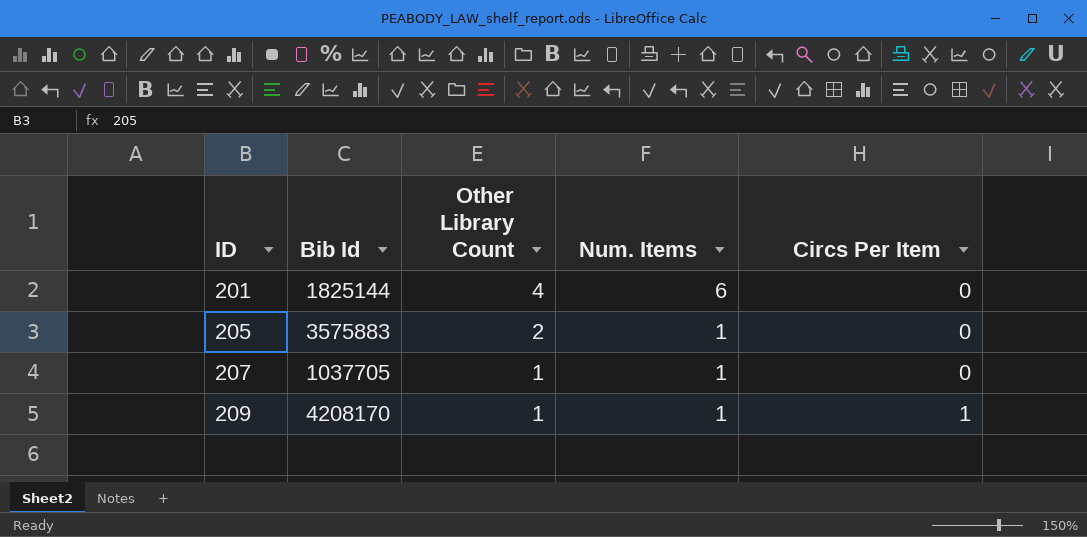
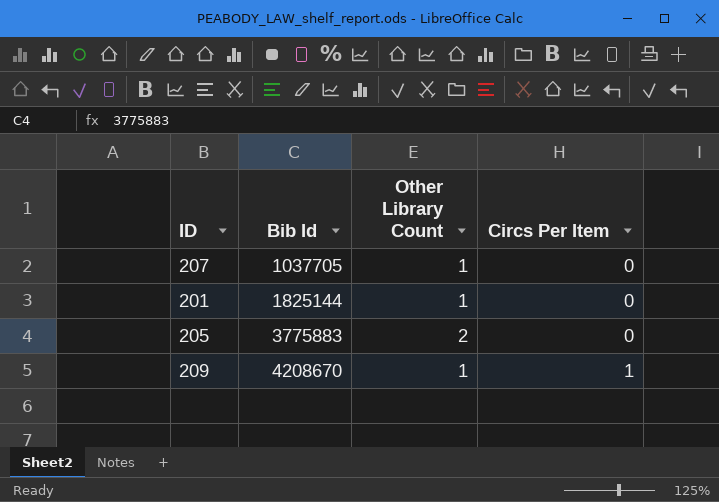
row order: ID ascending -> Bib Id ascending
column Num. Items | position: 4 -> none
201 | Other Library Count: 4 -> 1
205 | Bib Id: 3575883 -> 3775883
209 | Bib Id: 4208170 -> 4208670

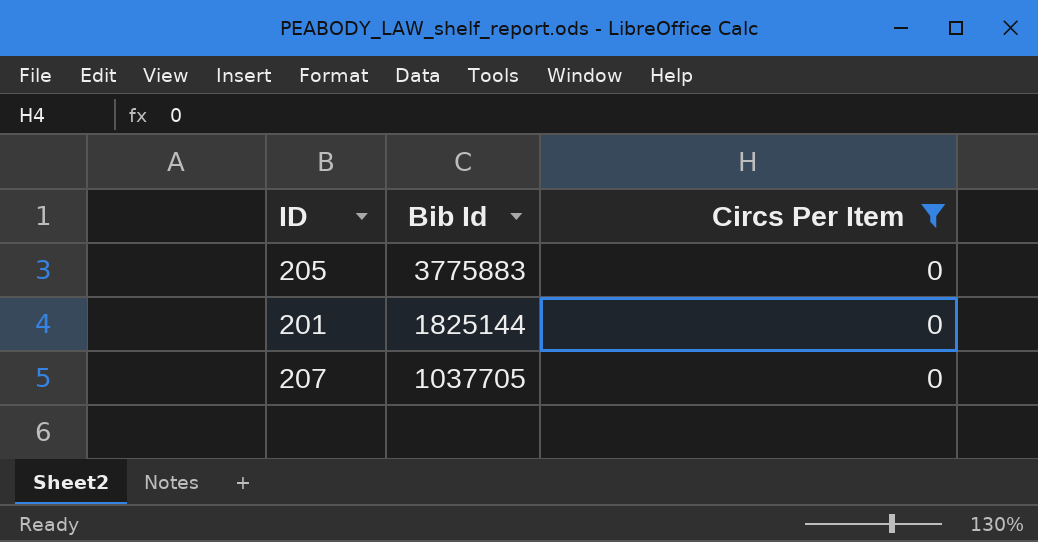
filter: none -> Circs Per Item = 0
row order: Bib Id ascending -> Bib Id descending
column Other Library Count | position: 3 -> none

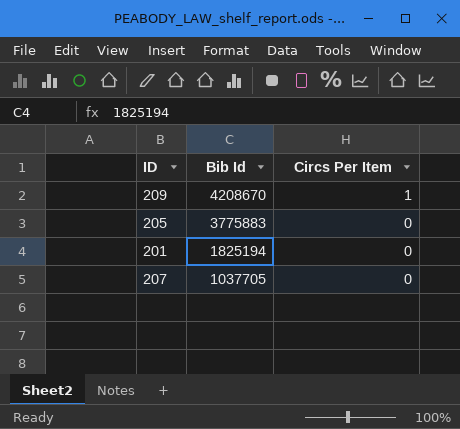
filter: Circs Per Item = 0 -> none
201 | Bib Id: 1825144 -> 1825194

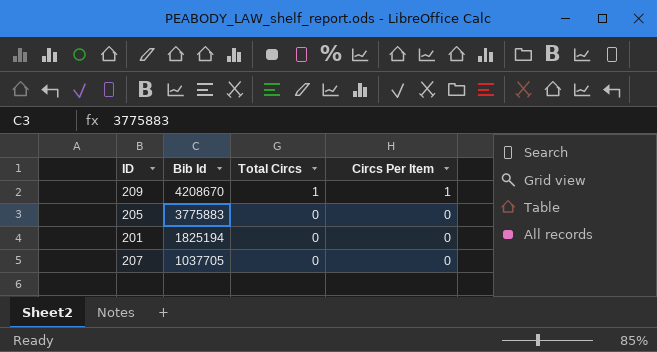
column Total Circs | position: none -> 3

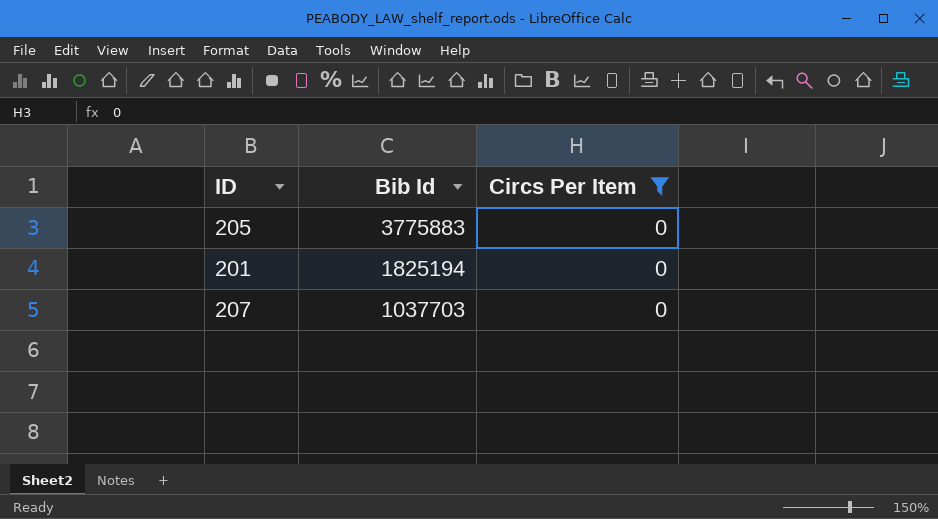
filter: none -> Circs Per Item = 0
column Total Circs | position: 3 -> none
207 | Bib Id: 1037705 -> 1037703

